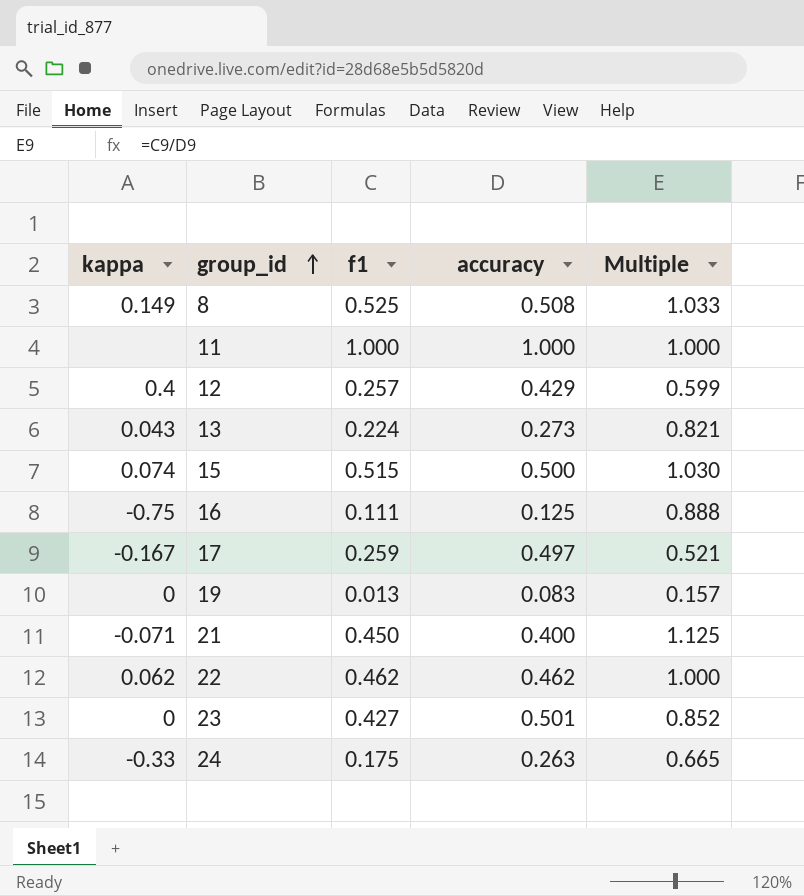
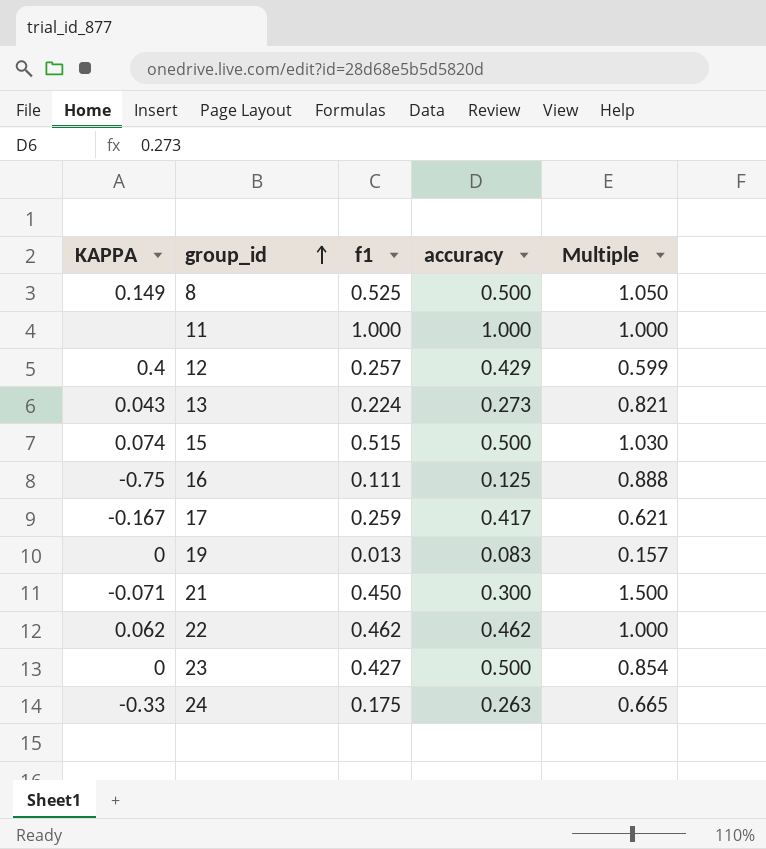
column name: kappa -> KAPPA
8 | accuracy: 0.508 -> 0.500
8 | Multiple: 1.033 -> 1.050
17 | accuracy: 0.497 -> 0.417
17 | Multiple: 0.521 -> 0.621
21 | accuracy: 0.400 -> 0.300
21 | Multiple: 1.125 -> 1.500
23 | accuracy: 0.501 -> 0.500
23 | Multiple: 0.852 -> 0.854

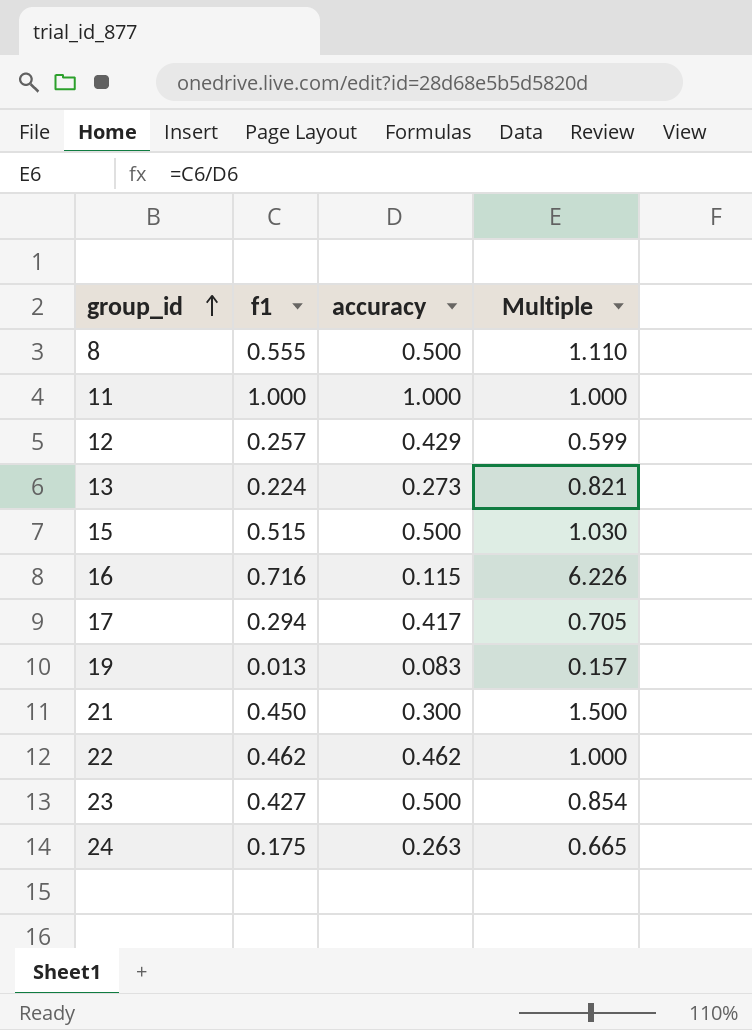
column KAPPA | position: 1 -> none
8 | f1: 0.525 -> 0.555
8 | Multiple: 1.050 -> 1.110
16 | f1: 0.111 -> 0.716
16 | accuracy: 0.125 -> 0.115
16 | Multiple: 0.888 -> 6.226
17 | f1: 0.259 -> 0.294
17 | Multiple: 0.621 -> 0.705

